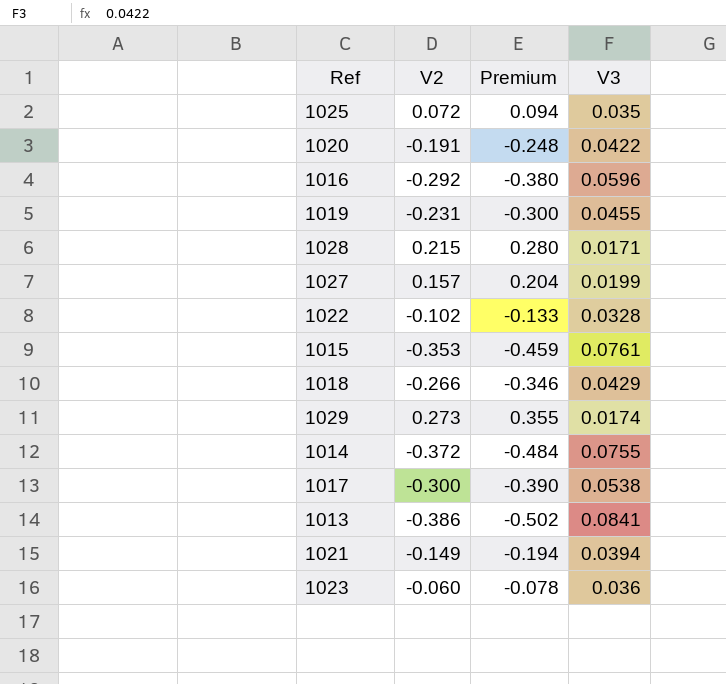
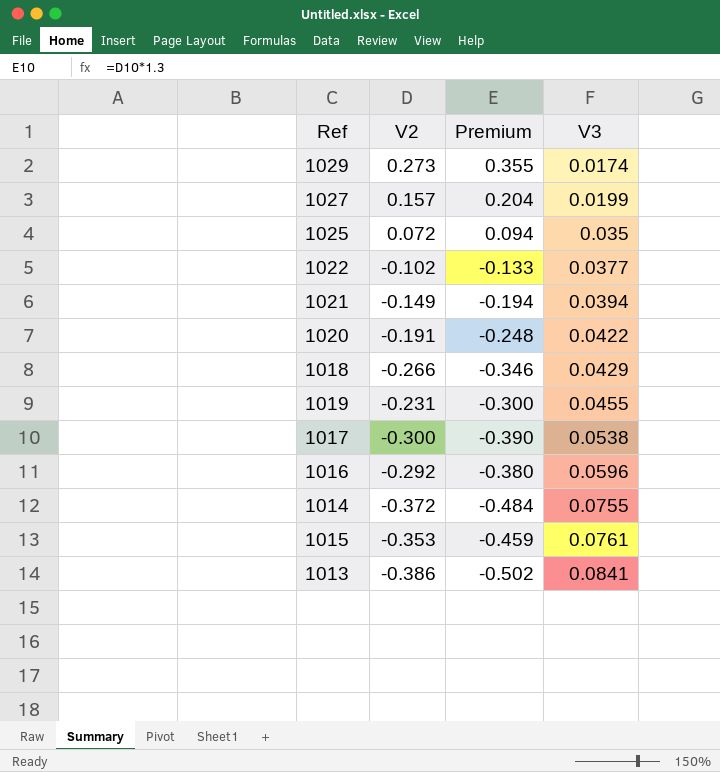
row order: none -> V3 ascending
row 1028: 0.215 | 0.280 | 0.0171 -> none
row 1023: -0.060 | -0.078 | 0.036 -> none
1022 | V3: 0.0328 -> 0.0377

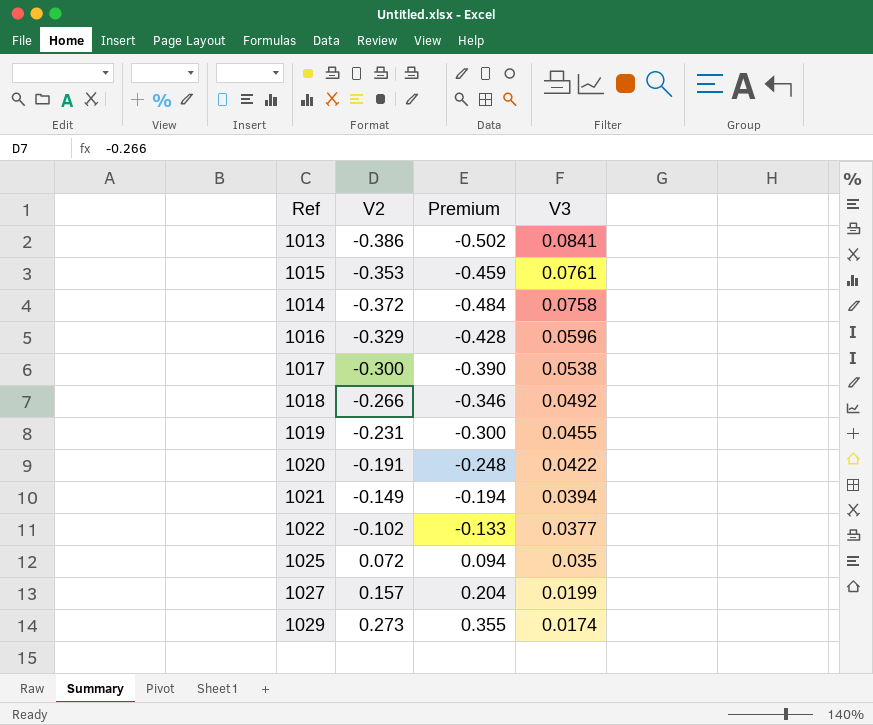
row order: V3 ascending -> V3 descending
1014 | V3: 0.0755 -> 0.0758
1016 | V2: -0.292 -> -0.329
1016 | Premium: -0.380 -> -0.428
1018 | V3: 0.0429 -> 0.0492

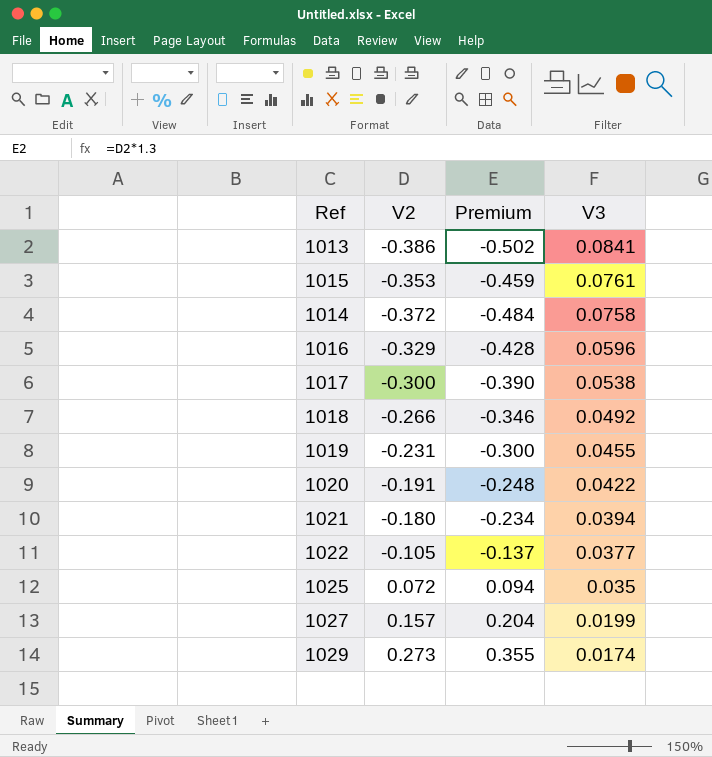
1021 | V2: -0.149 -> -0.180
1021 | Premium: -0.194 -> -0.234
1022 | V2: -0.102 -> -0.105
1022 | Premium: -0.133 -> -0.137

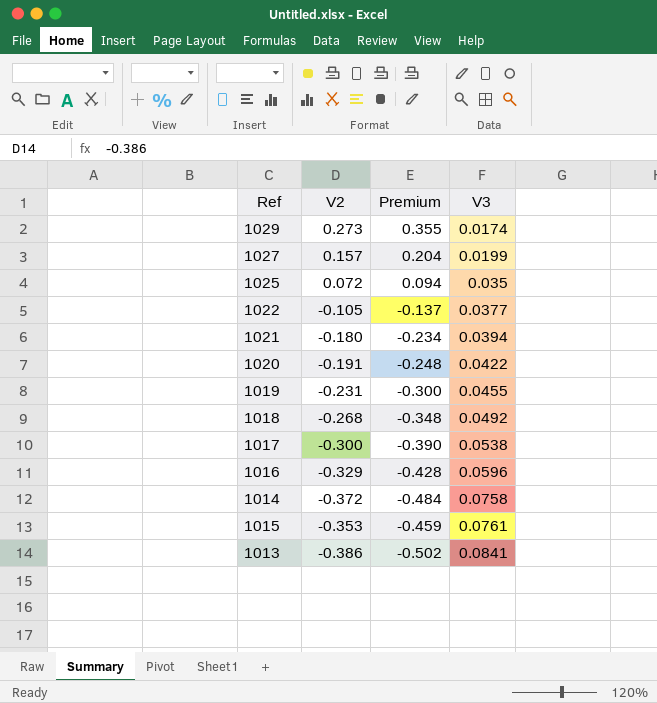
row order: V3 descending -> V3 ascending
1018 | V2: -0.266 -> -0.268
1018 | Premium: -0.346 -> -0.348

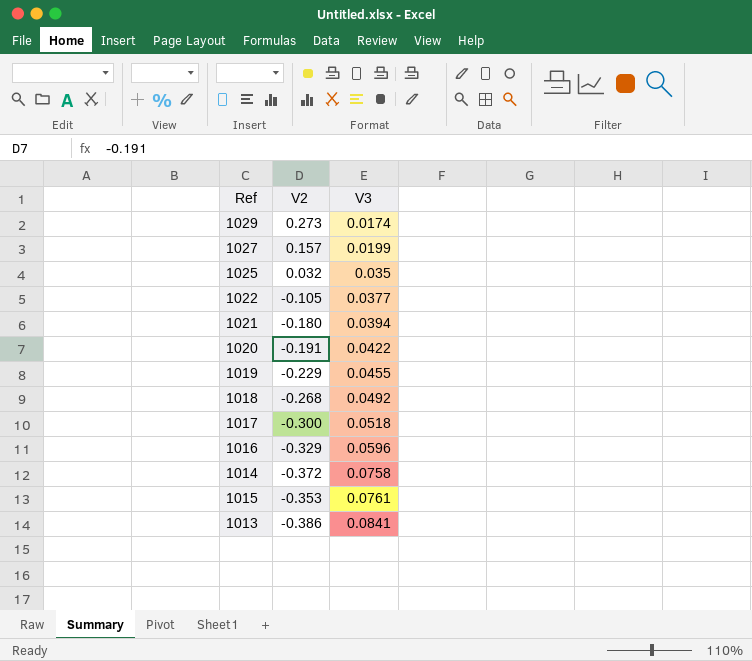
column Premium | formula: [V2] * 1.3 -> none
1025 | V2: 0.072 -> 0.032
1019 | V2: -0.231 -> -0.229
1017 | V3: 0.0538 -> 0.0518

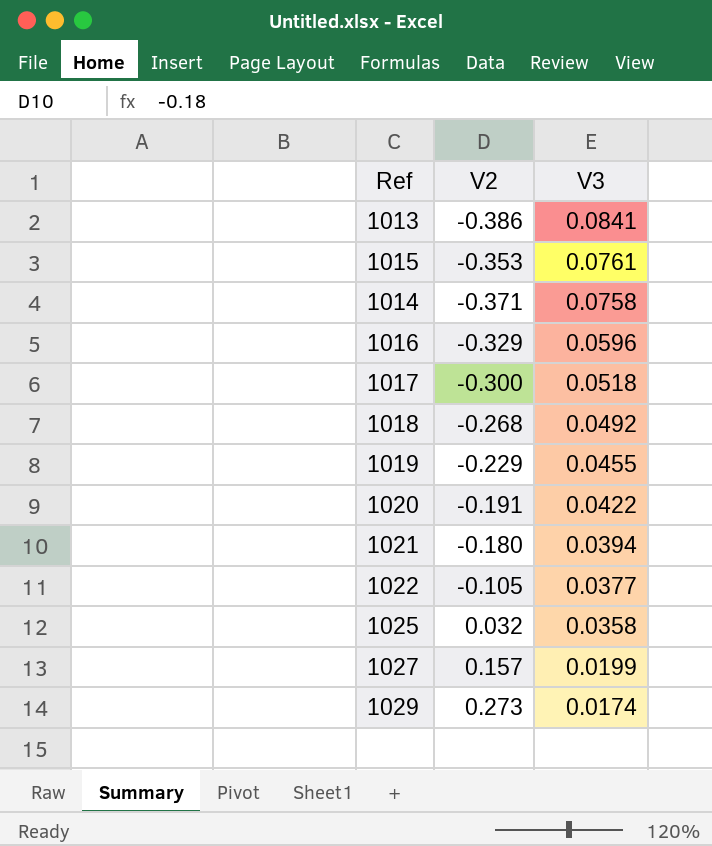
row order: V3 ascending -> V3 descending
1014 | V2: -0.372 -> -0.371
1025 | V3: 0.035 -> 0.0358

